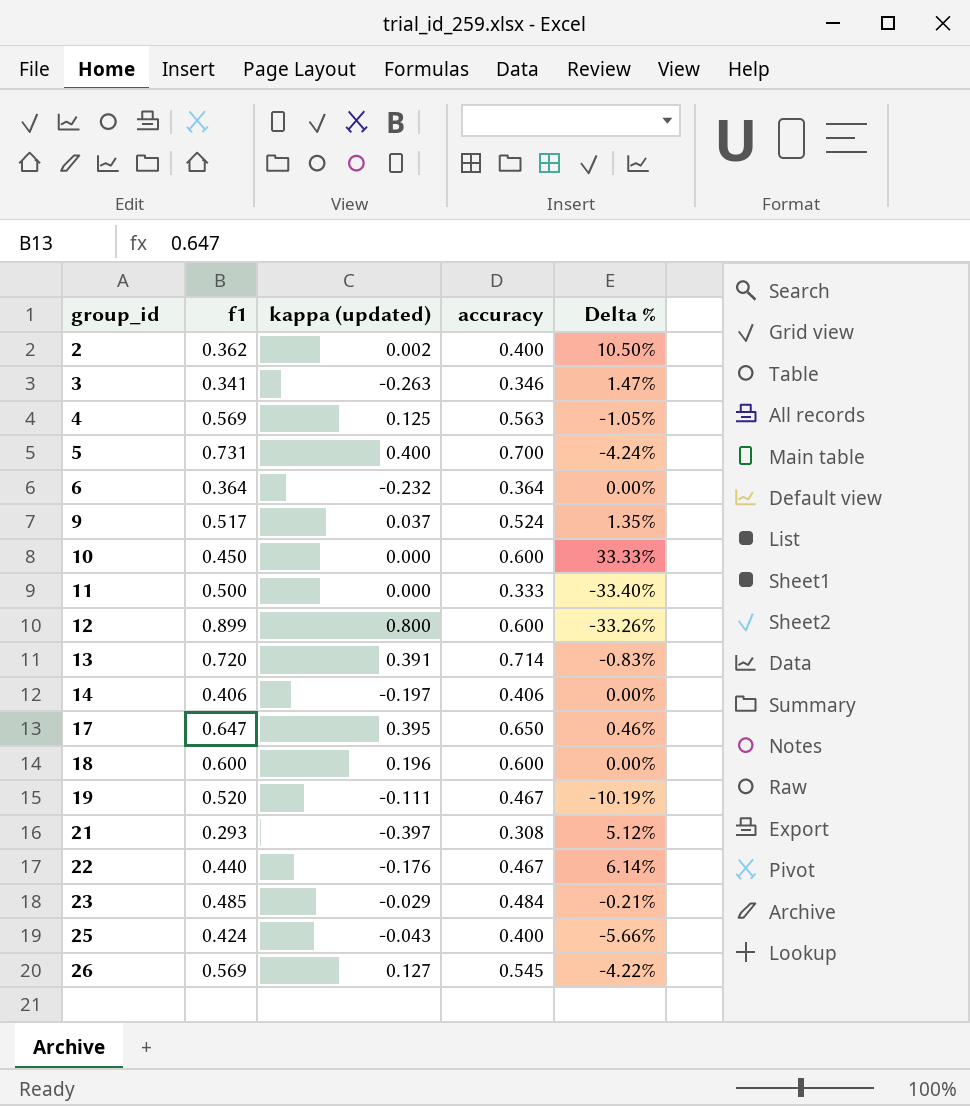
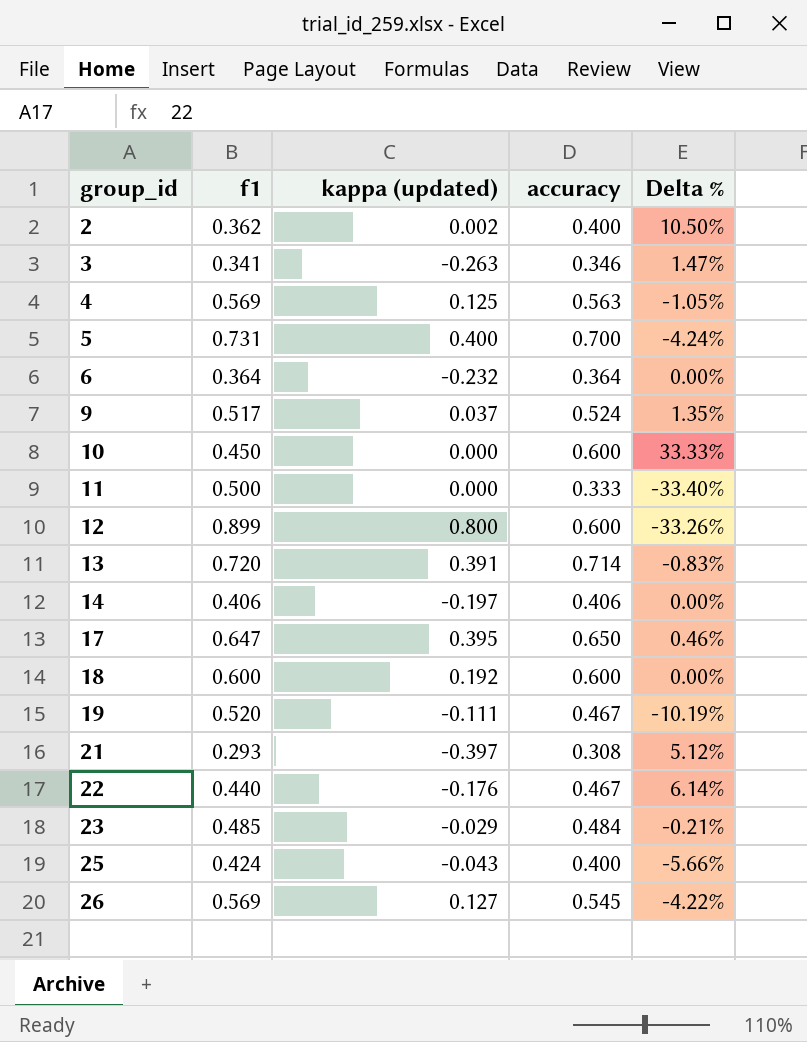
18 | kappa (updated): 0.196 -> 0.192

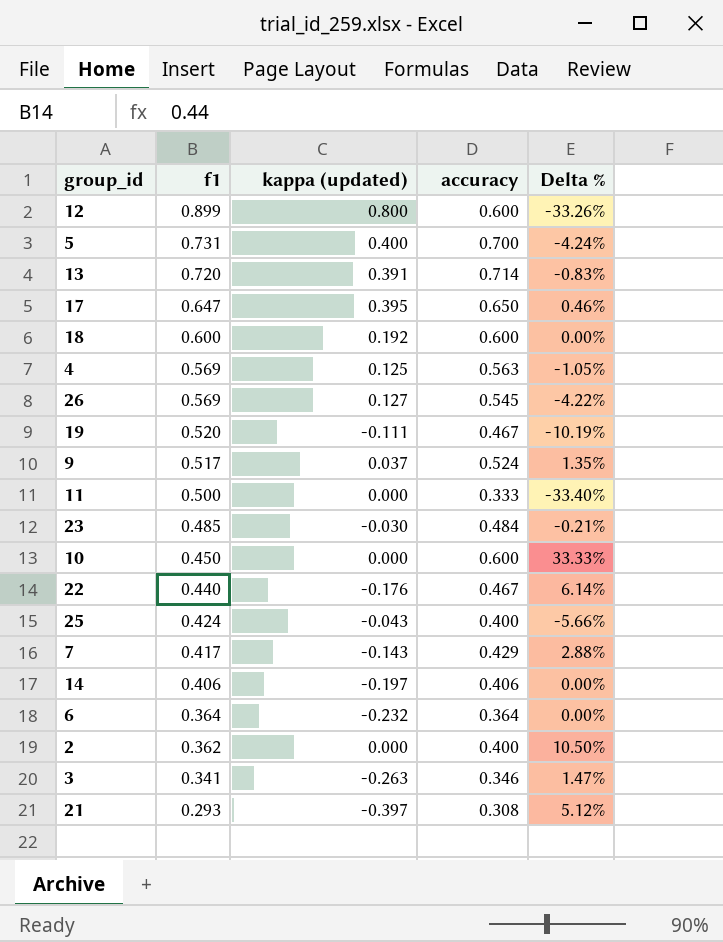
row order: group_id ascending -> f1 descending
23 | kappa (updated): -0.029 -> -0.030
row 7: none -> 0.417 | -0.143 | 0.429 | 2.88%
2 | kappa (updated): 0.002 -> 0.000

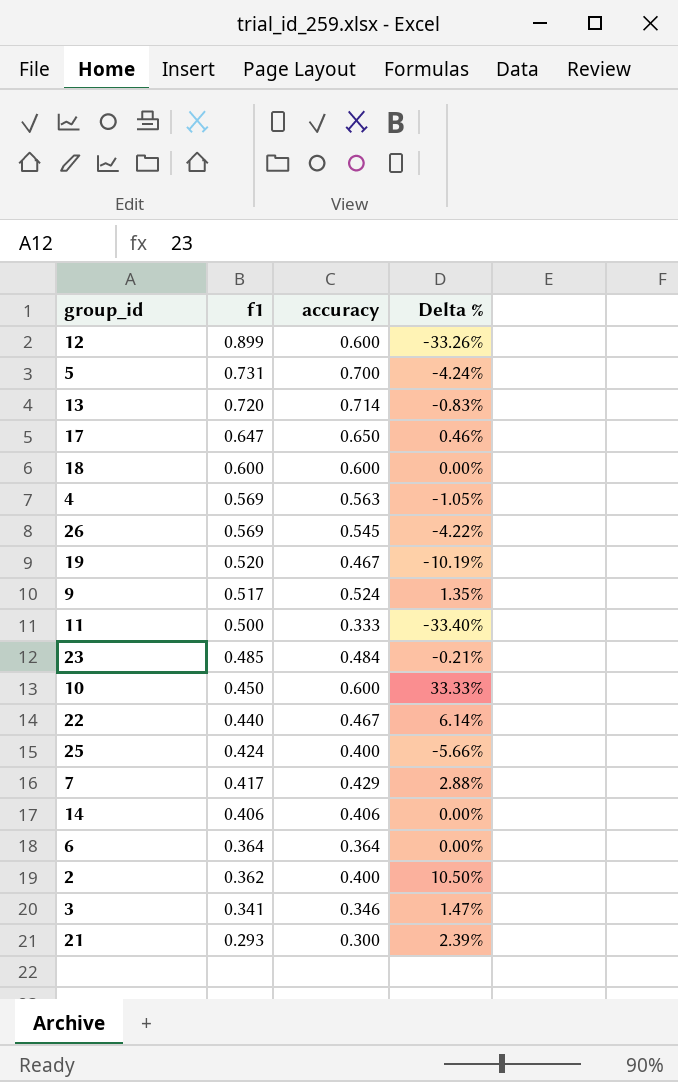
column kappa (updated) | position: 3 -> none
21 | accuracy: 0.308 -> 0.300
21 | Delta %: 5.12% -> 2.39%

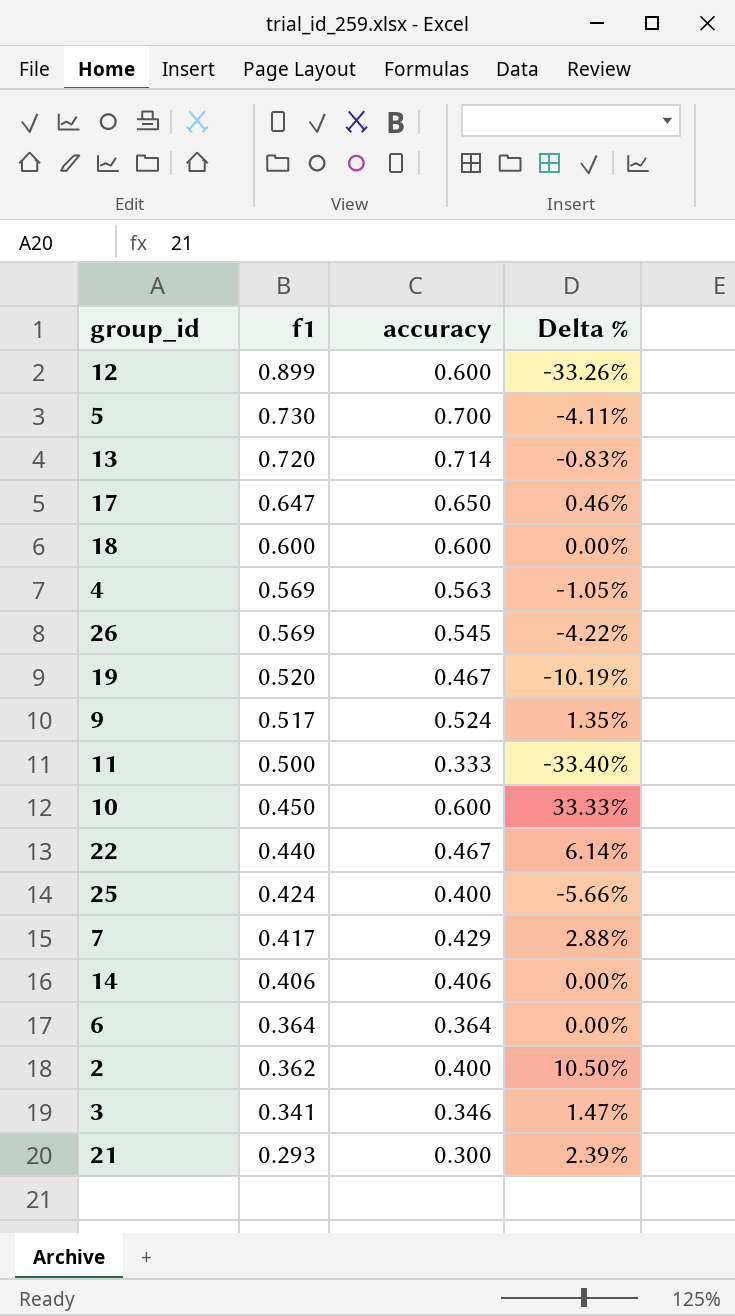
row 23: 0.485 | 0.484 | -0.21% -> none
5 | f1: 0.731 -> 0.730
5 | Delta %: -4.24% -> -4.11%

